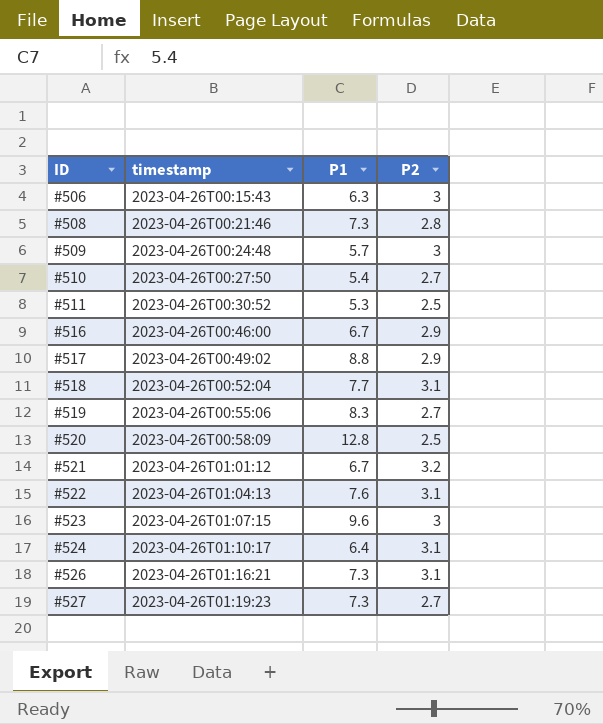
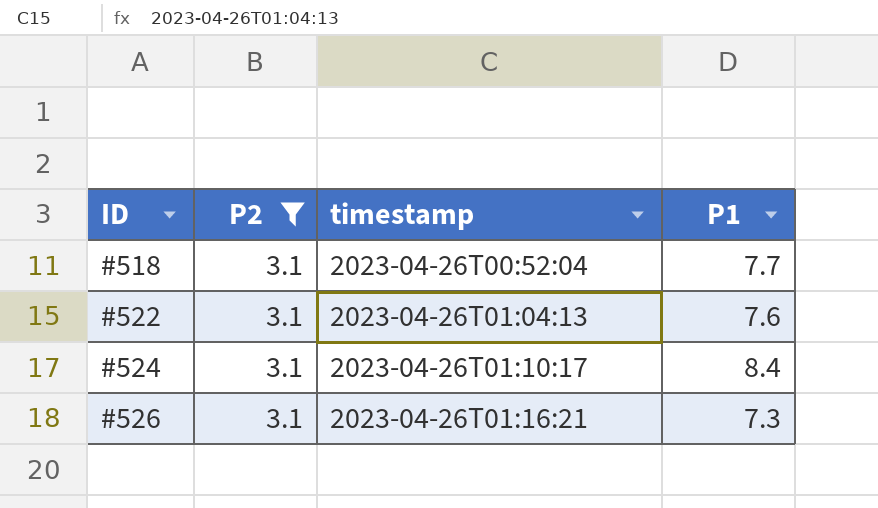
filter: none -> P2 = 3.1
column P2 | position: 4 -> 2
#524 | P1: 6.4 -> 8.4

